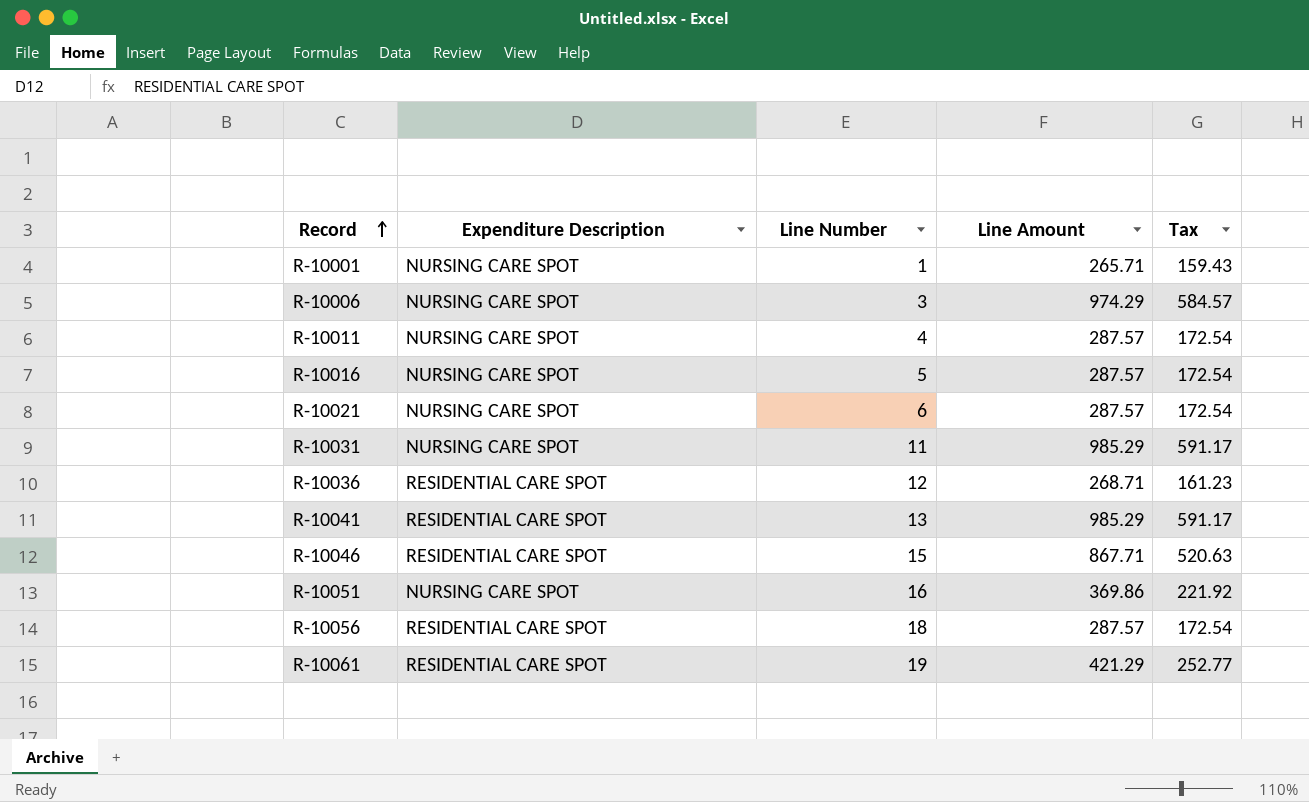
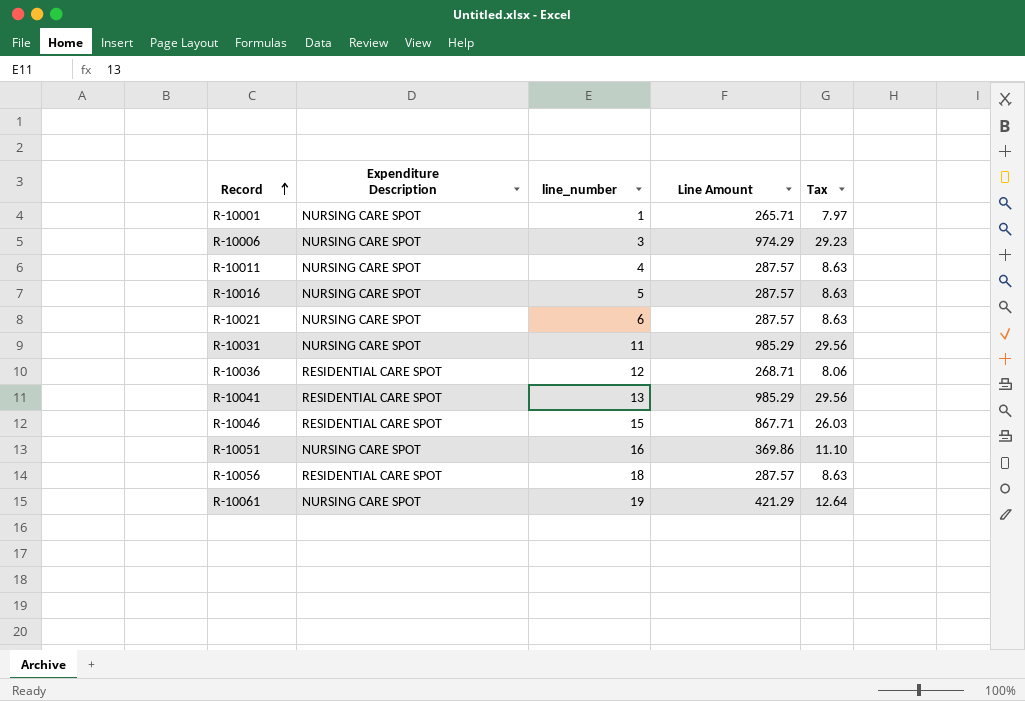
column name: Line Number -> line_number
column Tax | formula: [Line Amount] * 0.6 -> [Line Amount] * 0.03
R-10061 | Expenditure Description: RESIDENTIAL CARE SPOT -> NURSING CARE SPOT

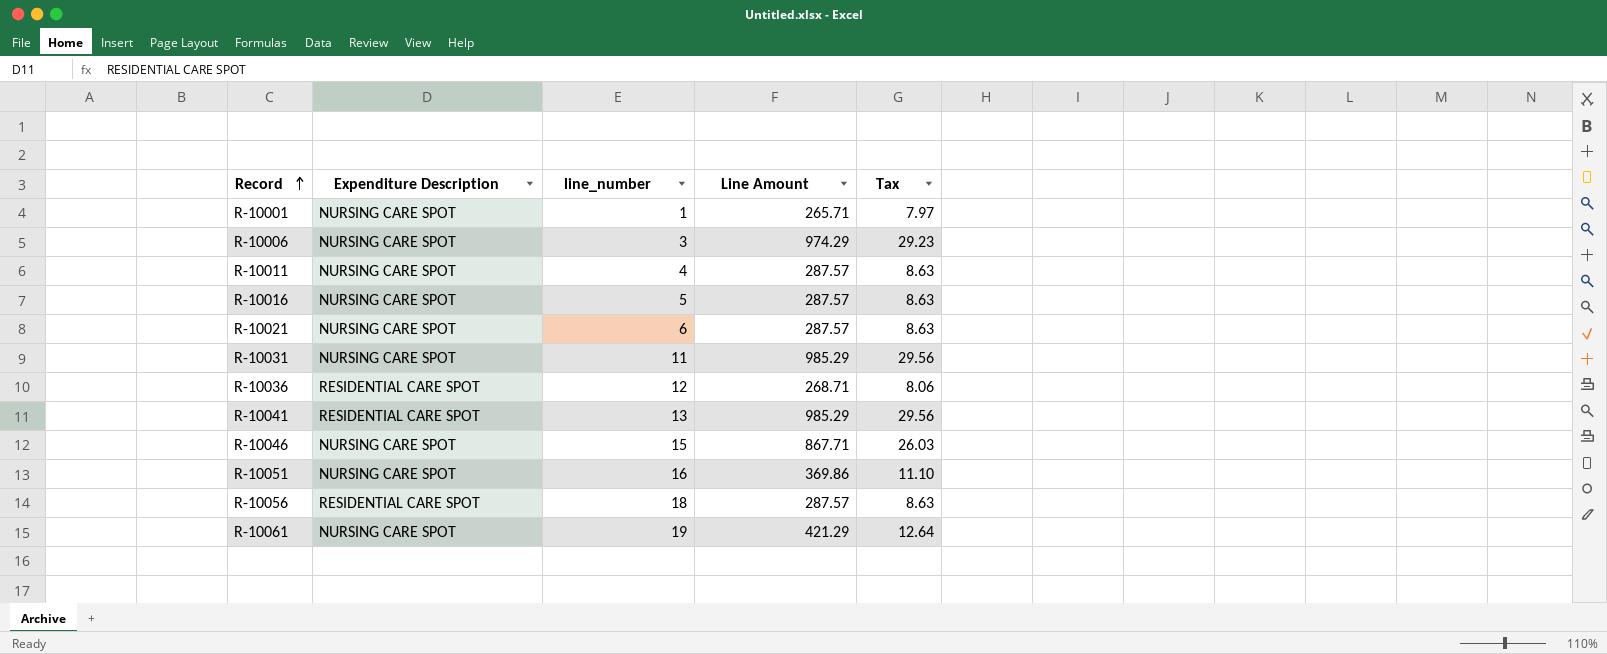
R-10046 | Expenditure Description: RESIDENTIAL CARE SPOT -> NURSING CARE SPOT

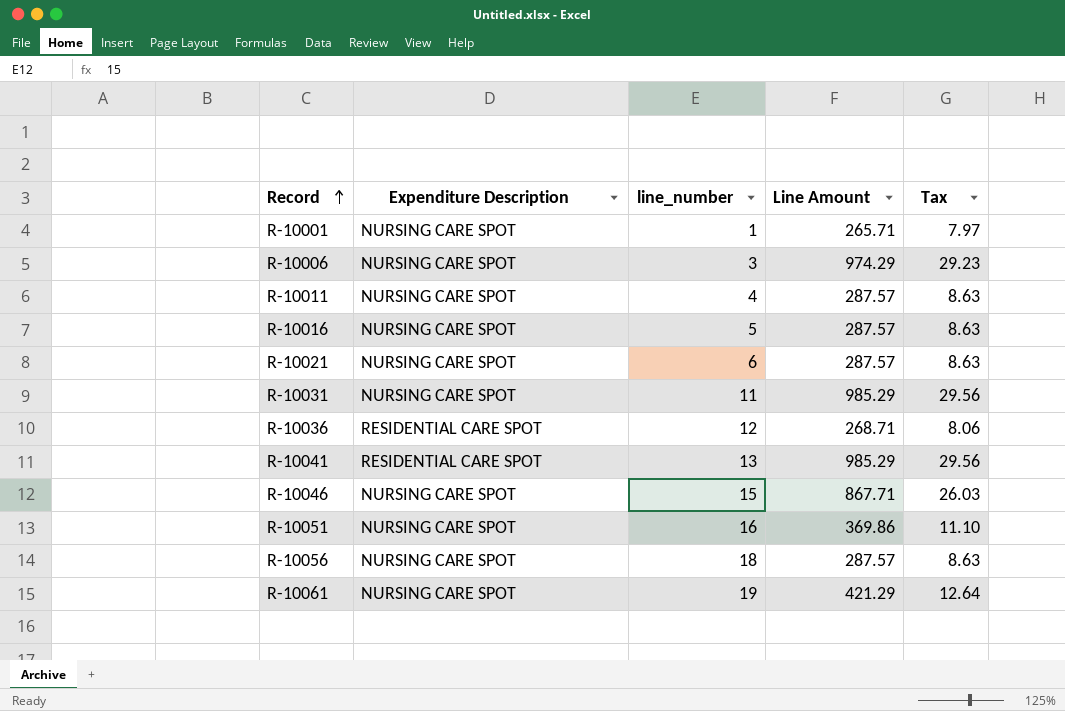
R-10056 | Expenditure Description: RESIDENTIAL CARE SPOT -> NURSING CARE SPOT

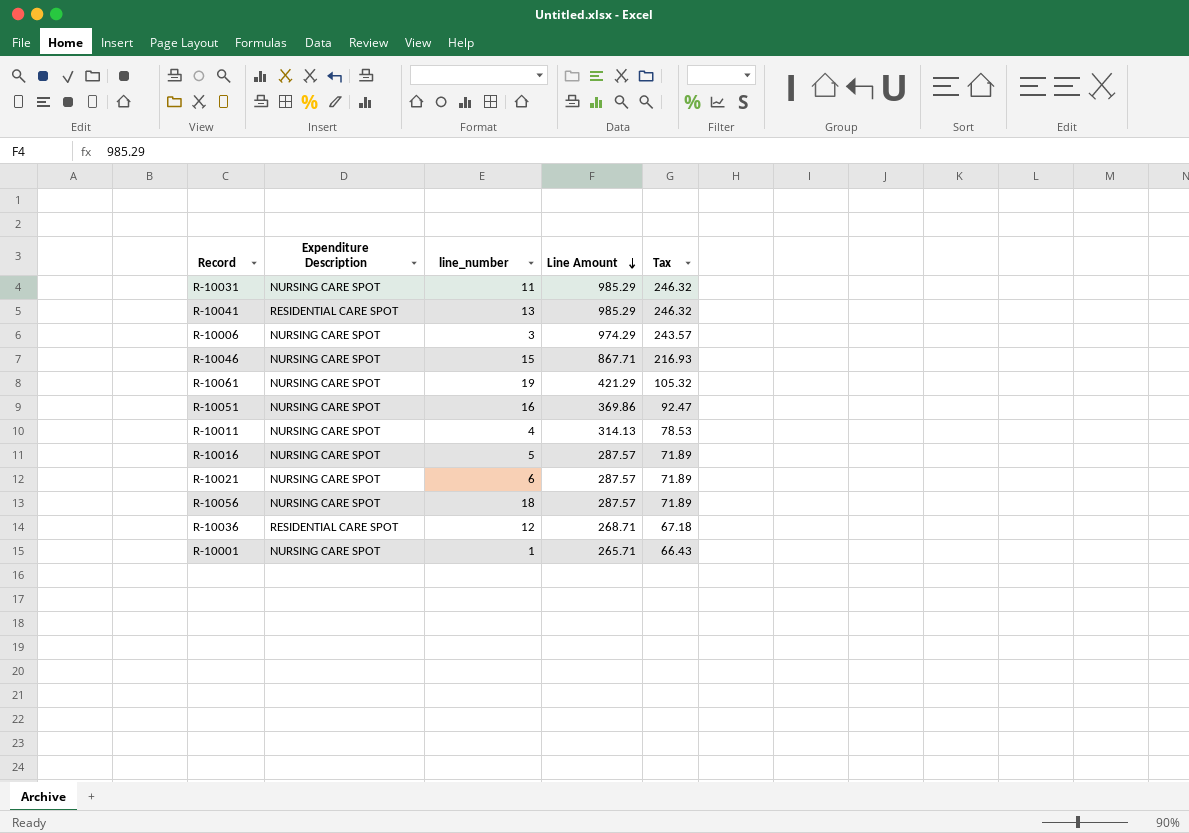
row order: Record ascending -> Line Amount descending
column Tax | formula: [Line Amount] * 0.03 -> [Line Amount] * 0.25
R-10011 | Line Amount: 287.57 -> 314.13

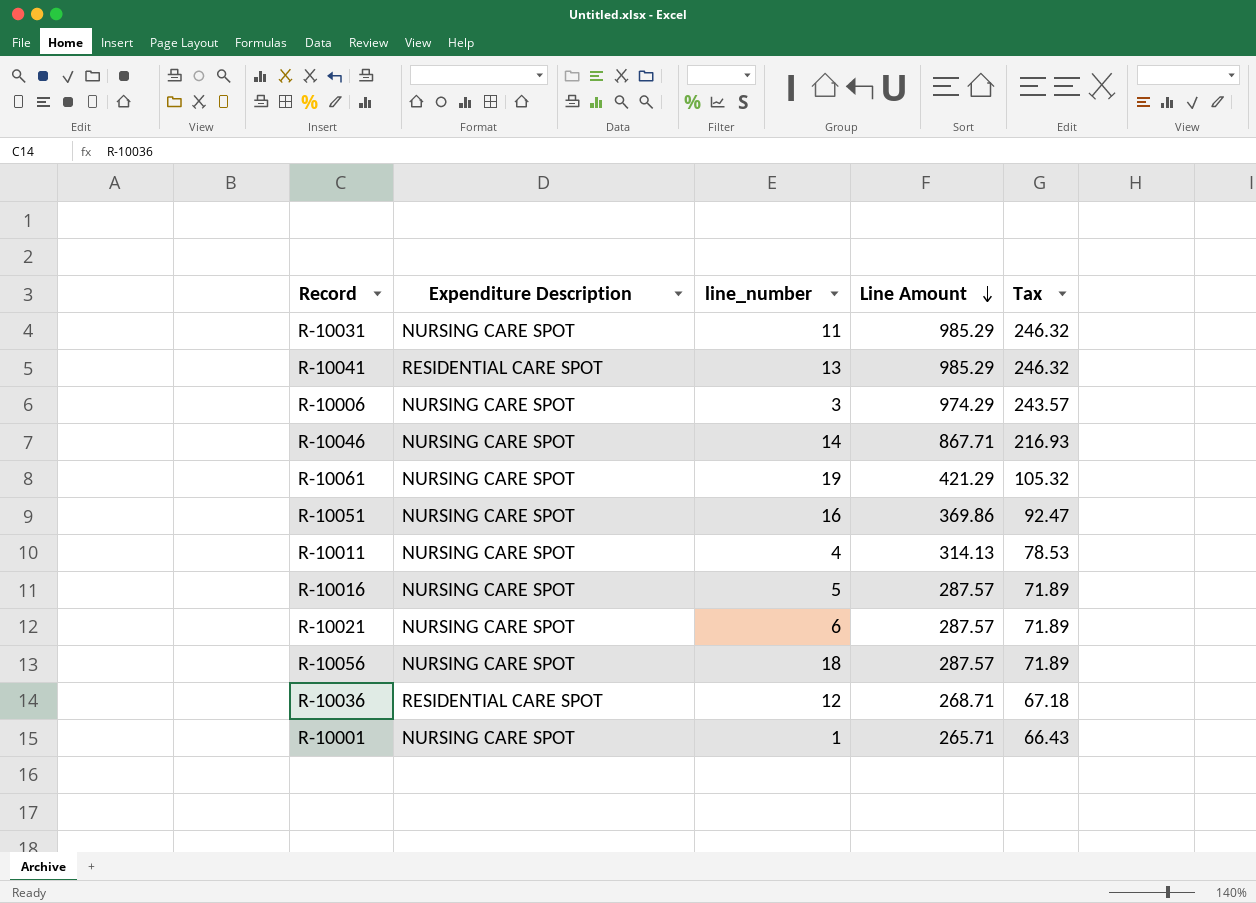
R-10046 | line_number: 15 -> 14

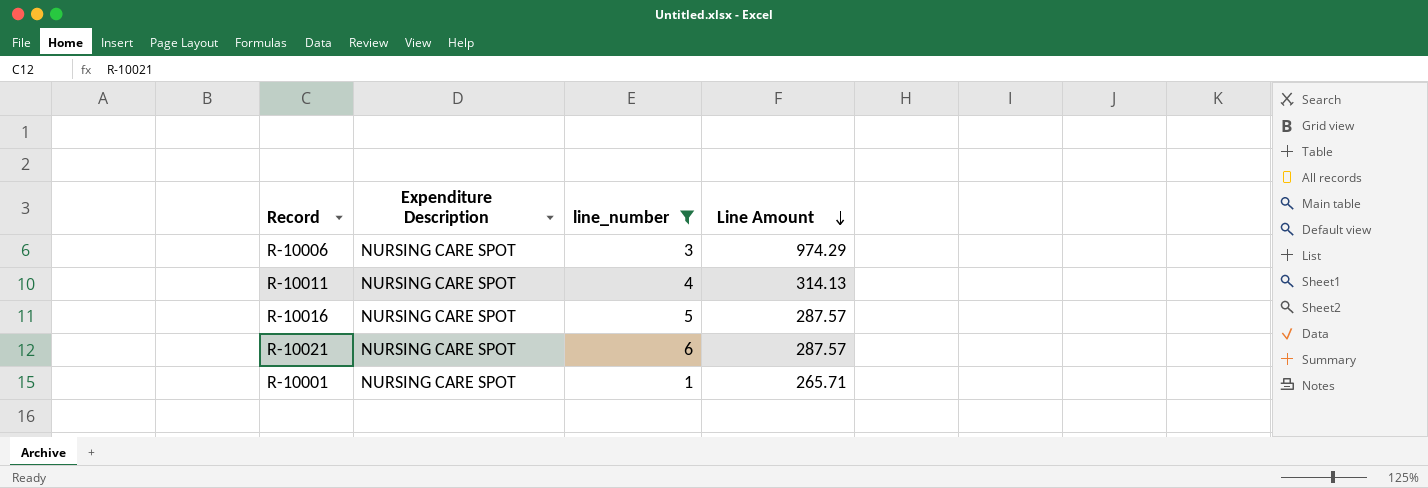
filter: none -> line_number <= 6
column Tax | formula: [Line Amount] * 0.25 -> none

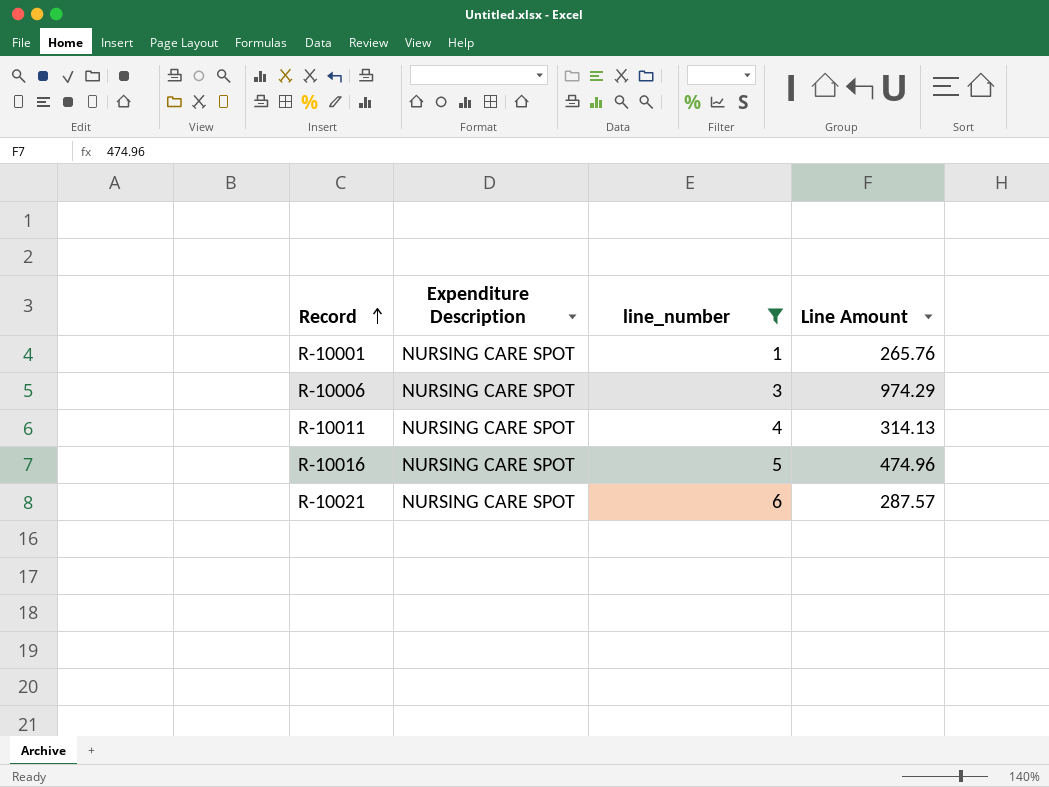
row order: Line Amount descending -> Record ascending
R-10001 | Line Amount: 265.71 -> 265.76
R-10016 | Line Amount: 287.57 -> 474.96

